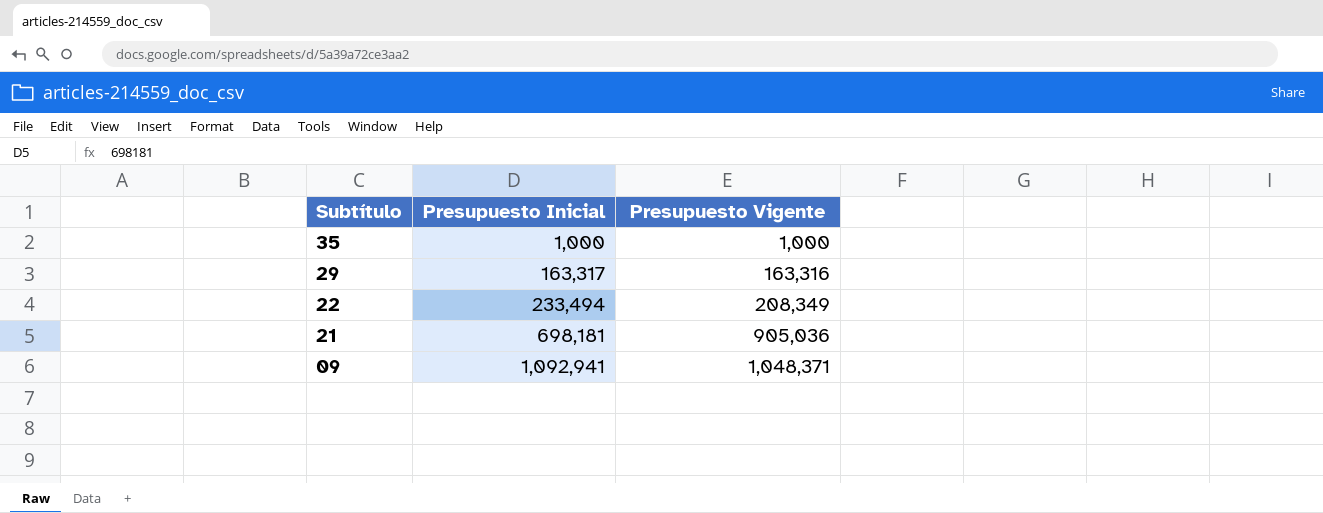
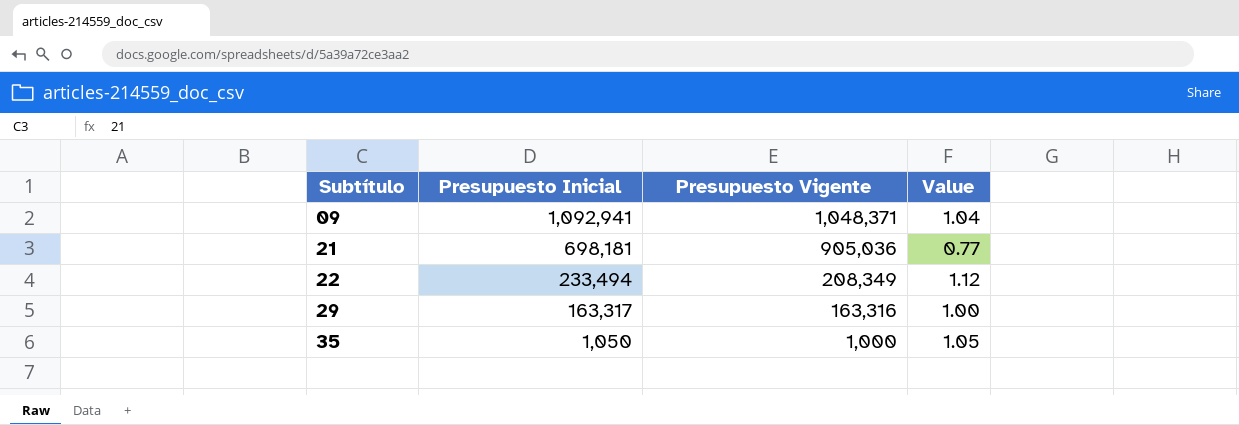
row order: Subtítulo descending -> Subtítulo ascending
column Value | formula: none -> [Presupuesto Inicial] / [Presupuesto Vigente]
35 | Presupuesto Inicial: 1,000 -> 1,050

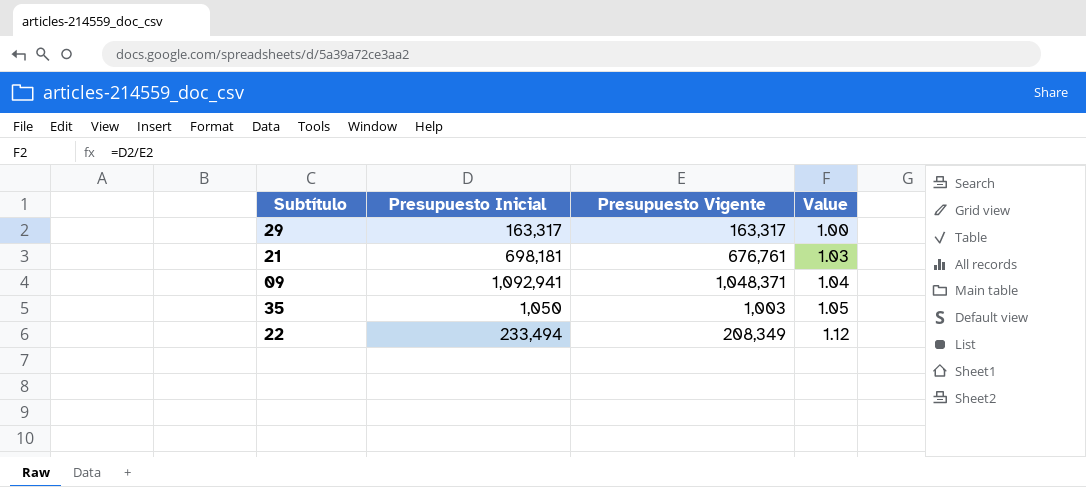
row order: Subtítulo ascending -> Value ascending
29 | Presupuesto Vigente: 163,316 -> 163,317
21 | Presupuesto Vigente: 905,036 -> 676,761
21 | Value: 0.77 -> 1.03
35 | Presupuesto Vigente: 1,000 -> 1,003

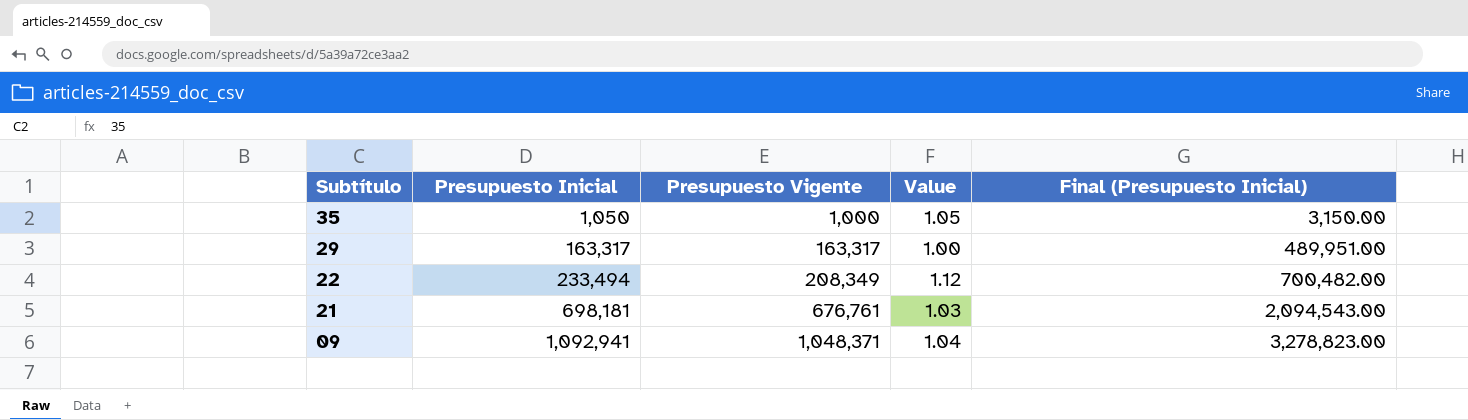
row order: Value ascending -> Subtítulo descending
column Final (Presupuesto Inicial) | formula: none -> [Presupuesto Inicial] * 3
35 | Presupuesto Vigente: 1,003 -> 1,000

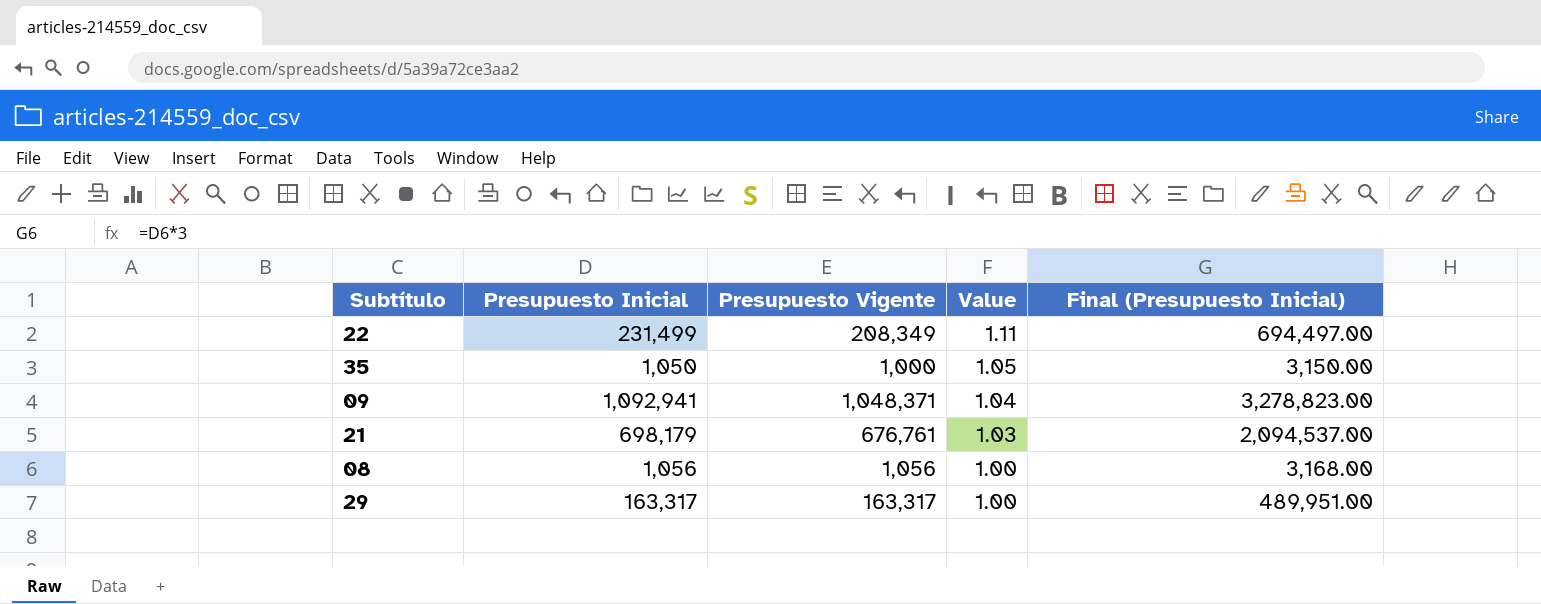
row order: Subtítulo descending -> Value descending
22 | Presupuesto Inicial: 233,494 -> 231,499
22 | Value: 1.12 -> 1.11
22 | Final (Presupuesto Inicial): 700,482.00 -> 694,497.00
21 | Presupuesto Inicial: 698,181 -> 698,179
21 | Final (Presupuesto Inicial): 2,094,543.00 -> 2,094,537.00
row 08: none -> 1,056 | 1,056 | 1.00 | 3,168.00

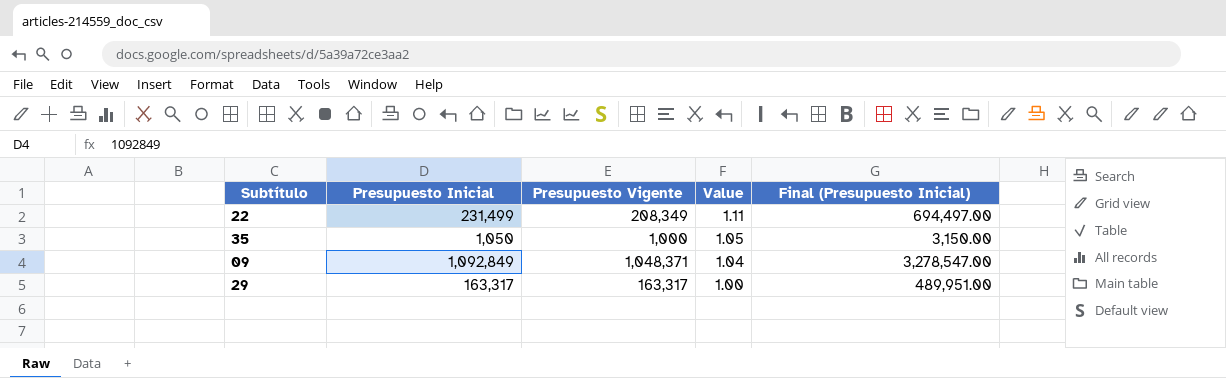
row 21: 698,179 | 676,761 | 1.03 | 2,094,537.00 -> none
row 08: 1,056 | 1,056 | 1.00 | 3,168.00 -> none
09 | Presupuesto Inicial: 1,092,941 -> 1,092,849
09 | Final (Presupuesto Inicial): 3,278,823.00 -> 3,278,547.00

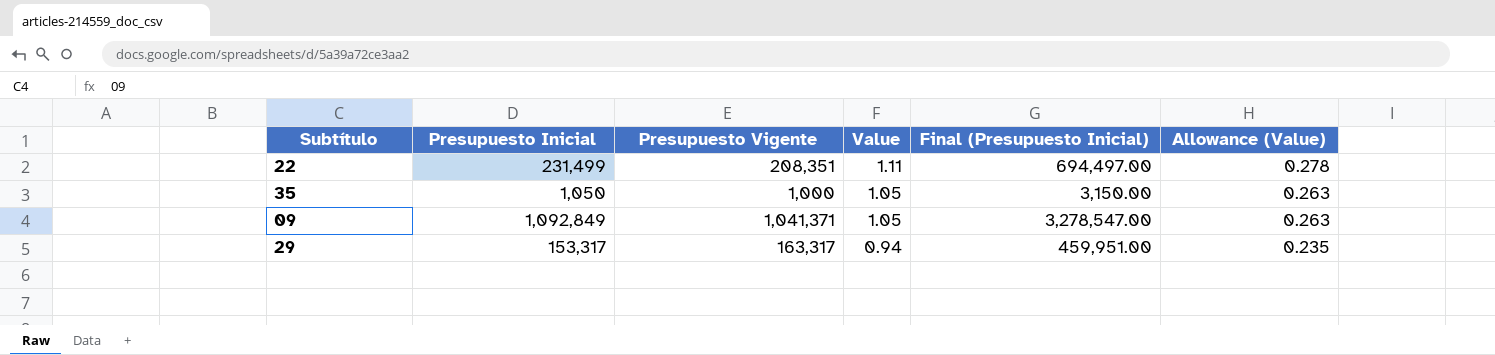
column Allowance (Value) | formula: none -> [Value] * 0.25
22 | Presupuesto Vigente: 208,349 -> 208,351
09 | Presupuesto Vigente: 1,048,371 -> 1,041,371
09 | Value: 1.04 -> 1.05
29 | Presupuesto Inicial: 163,317 -> 153,317
29 | Value: 1.00 -> 0.94
29 | Final (Presupuesto Inicial): 489,951.00 -> 459,951.00

